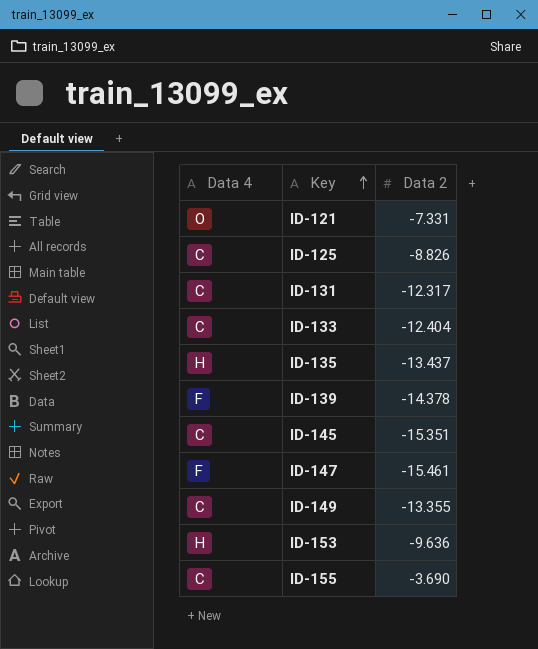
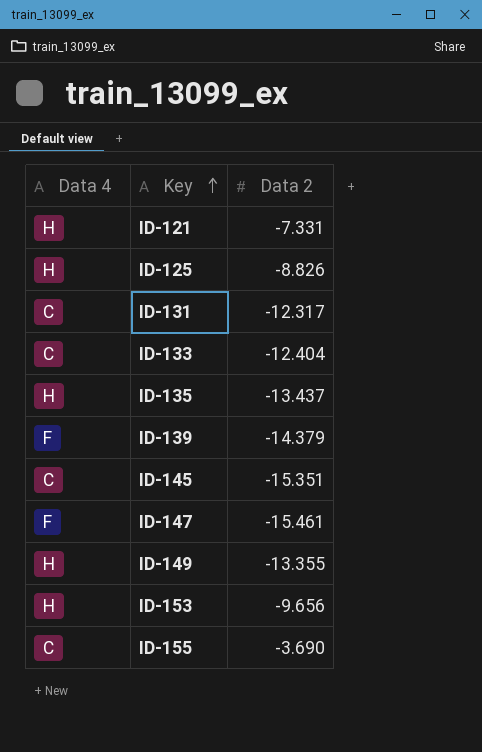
ID-121 | Data 4: O -> H
ID-125 | Data 4: C -> H
ID-139 | Data 2: -14.378 -> -14.379
ID-149 | Data 4: C -> H
ID-153 | Data 2: -9.636 -> -9.656

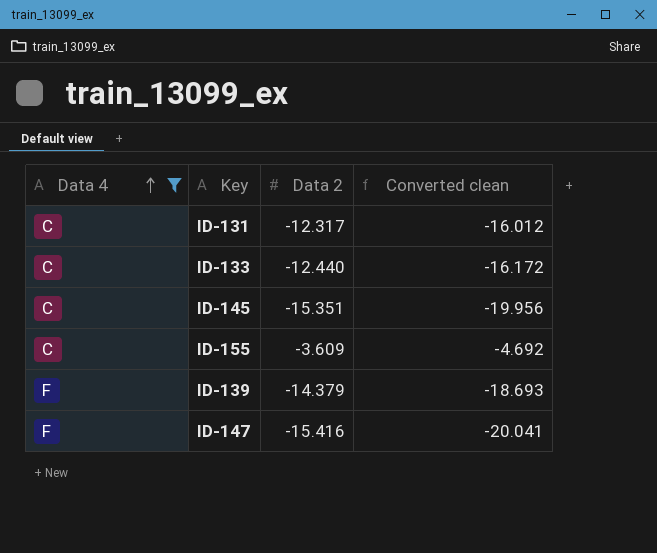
filter: none -> Data 4 != H
row order: Key ascending -> Data 4 ascending
column Converted clean | formula: none -> [Data 2] * 1.3
ID-133 | Data 2: -12.404 -> -12.440
ID-155 | Data 2: -3.690 -> -3.609
ID-147 | Data 2: -15.461 -> -15.416

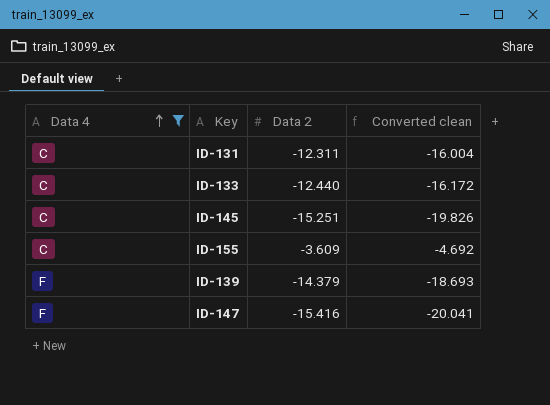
ID-131 | Data 2: -12.317 -> -12.311
ID-131 | Converted clean: -16.012 -> -16.004
ID-145 | Data 2: -15.351 -> -15.251
ID-145 | Converted clean: -19.956 -> -19.826

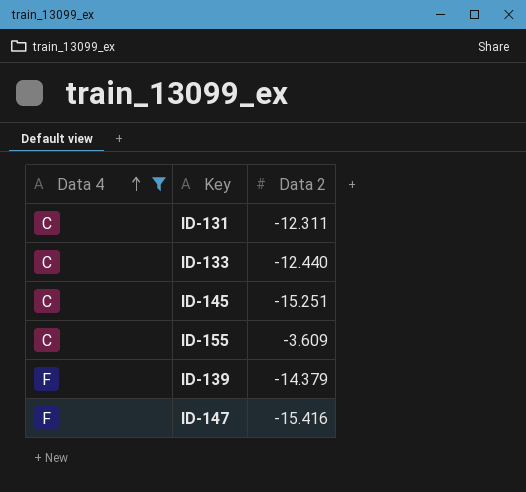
column Converted clean | formula: [Data 2] * 1.3 -> none

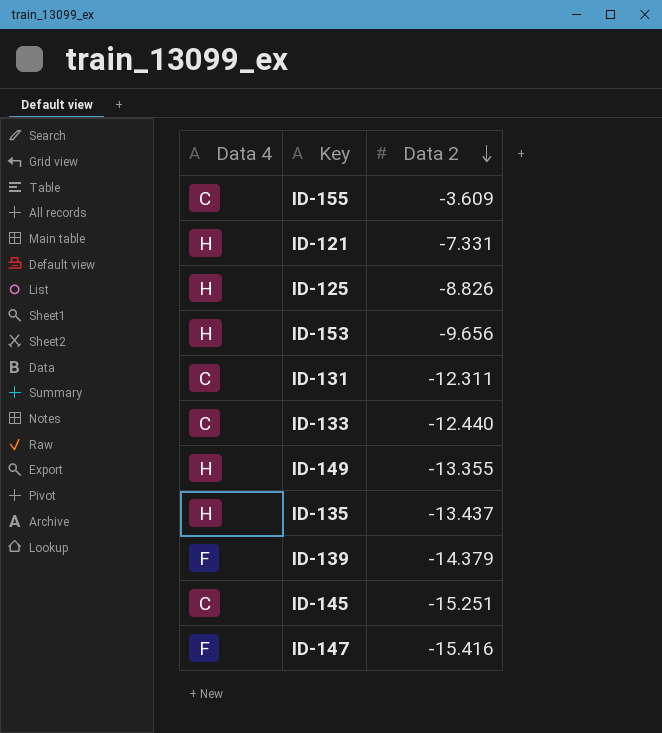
filter: Data 4 != H -> none
row order: Data 4 ascending -> Data 2 descending

